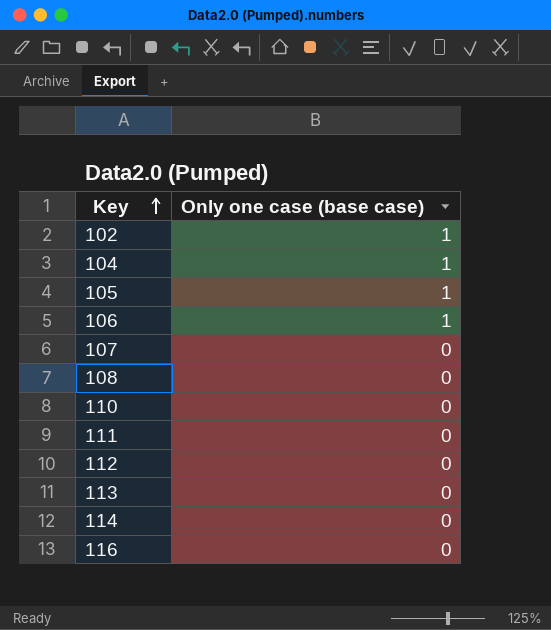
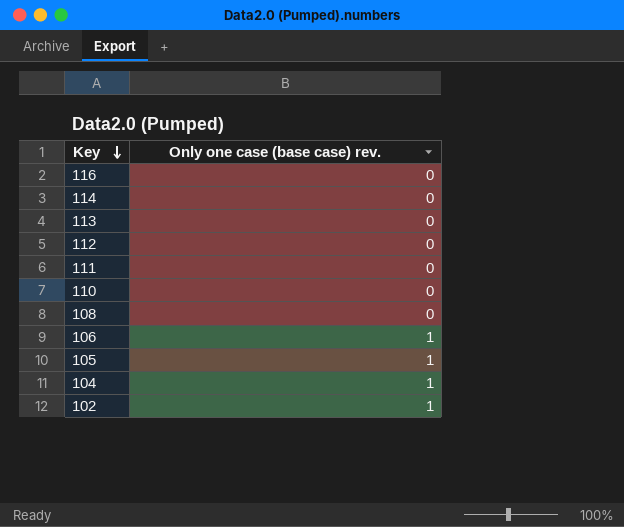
row order: Key ascending -> Key descending
column name: Only one case (base case) -> Only one case (base case) rev.
row 107: 0 -> none

